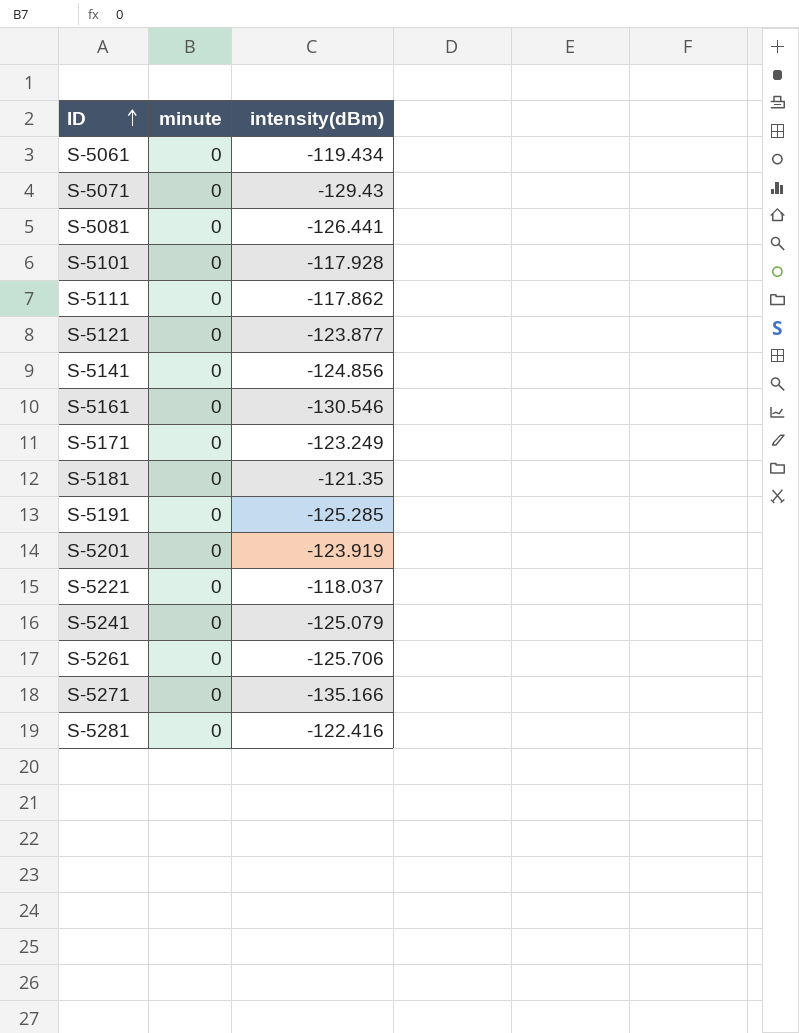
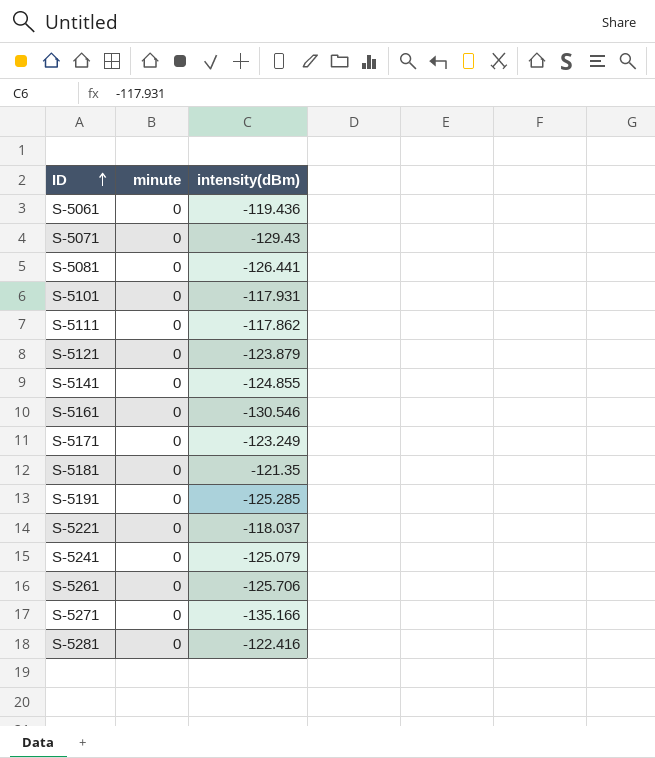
row S-5201: 0 | -123.919 -> none
S-5061 | intensity(dBm): -119.434 -> -119.436
S-5101 | intensity(dBm): -117.928 -> -117.931
S-5121 | intensity(dBm): -123.877 -> -123.879
S-5141 | intensity(dBm): -124.856 -> -124.855

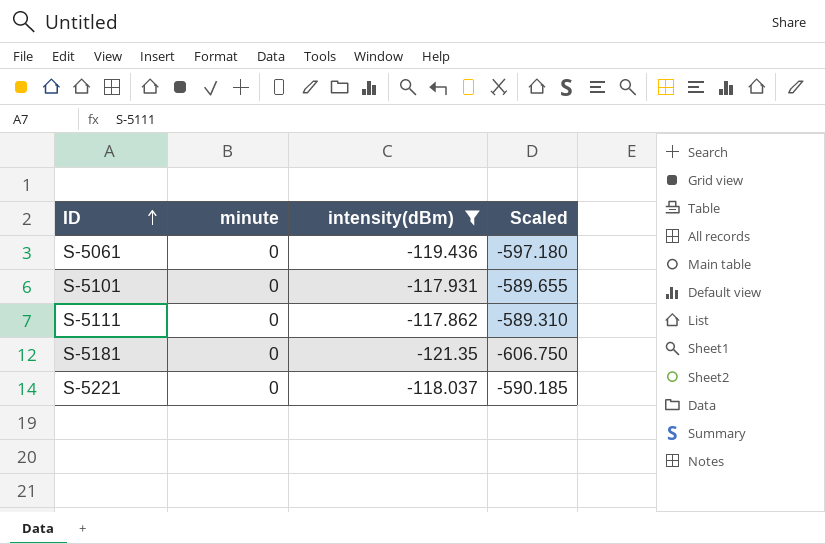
filter: none -> intensity(dBm) >= -121.35
column Scaled | formula: none -> [intensity(dBm)] * 5

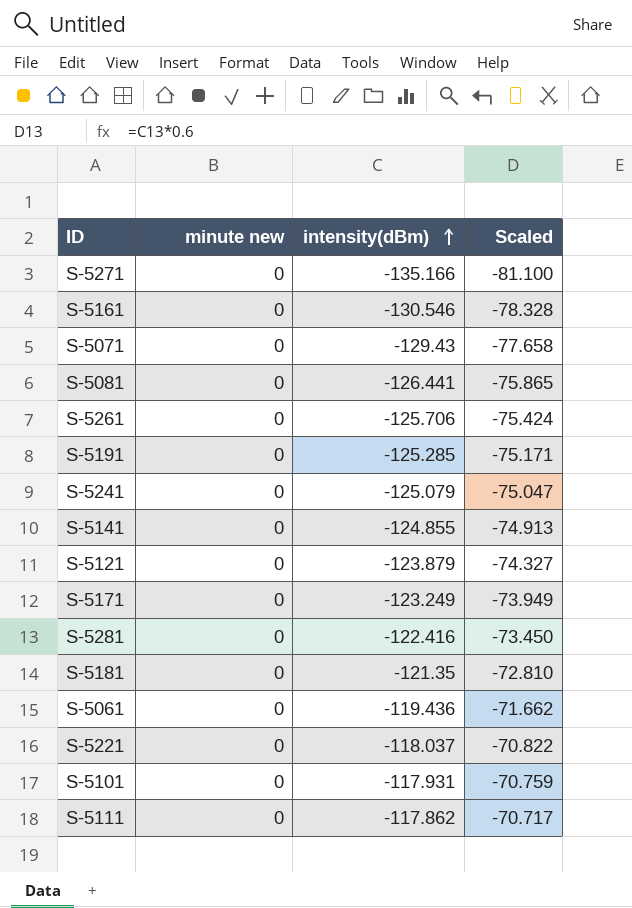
filter: intensity(dBm) >= -121.35 -> none
row order: ID ascending -> intensity(dBm) ascending
column name: minute -> minute new
column Scaled | formula: [intensity(dBm)] * 5 -> [intensity(dBm)] * 0.6

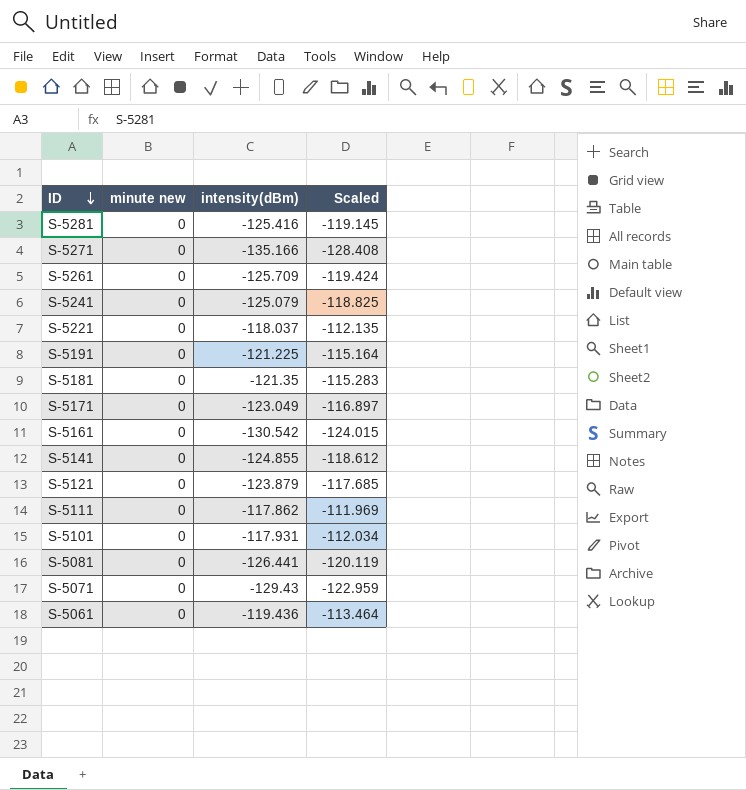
row order: intensity(dBm) ascending -> ID descending
column Scaled | formula: [intensity(dBm)] * 0.6 -> [intensity(dBm)] * 0.95
S-5281 | intensity(dBm): -122.416 -> -125.416
S-5261 | intensity(dBm): -125.706 -> -125.709
S-5191 | intensity(dBm): -125.285 -> -121.225
S-5171 | intensity(dBm): -123.249 -> -123.049
S-5161 | intensity(dBm): -130.546 -> -130.542

